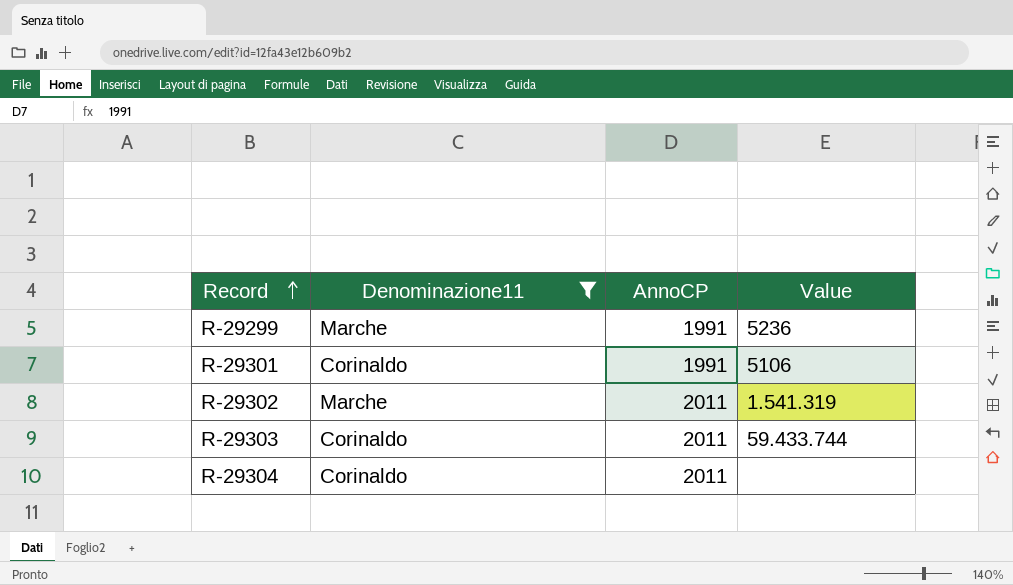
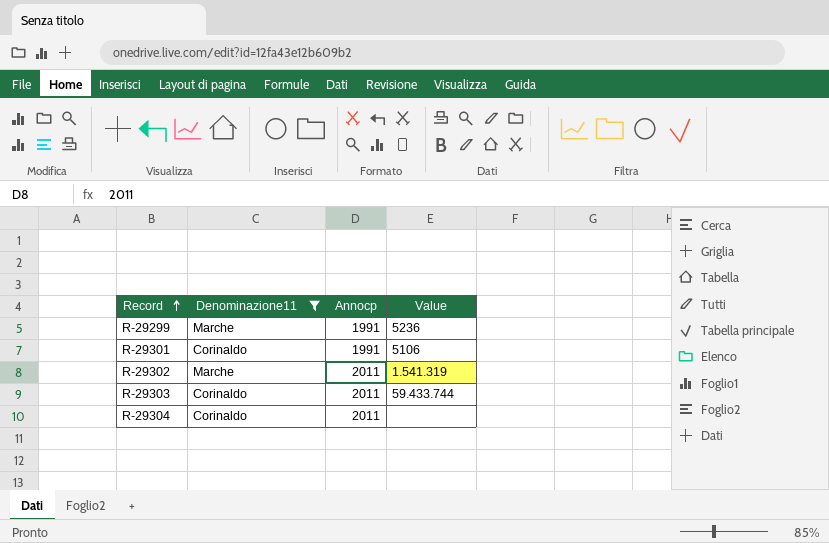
column name: AnnoCP -> Annocp

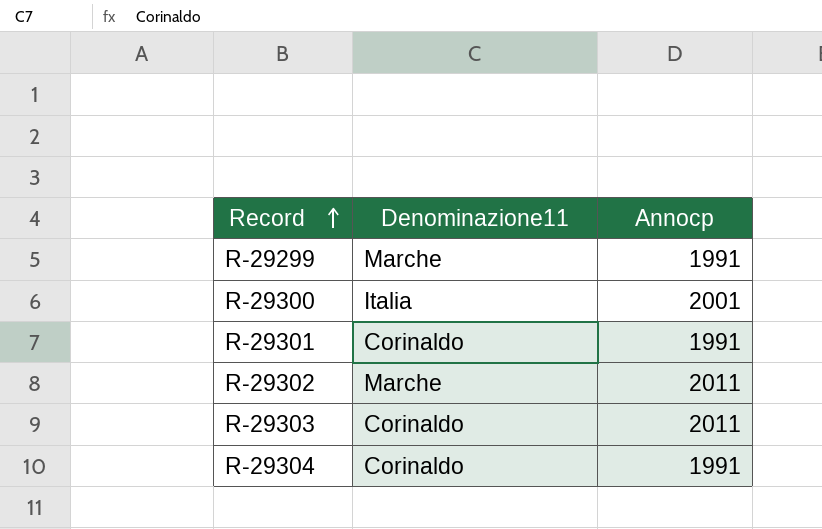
filter: Denominazione11 != Italia -> none
column Value | position: 4 -> none
R-29304 | Annocp: 2011 -> 1991

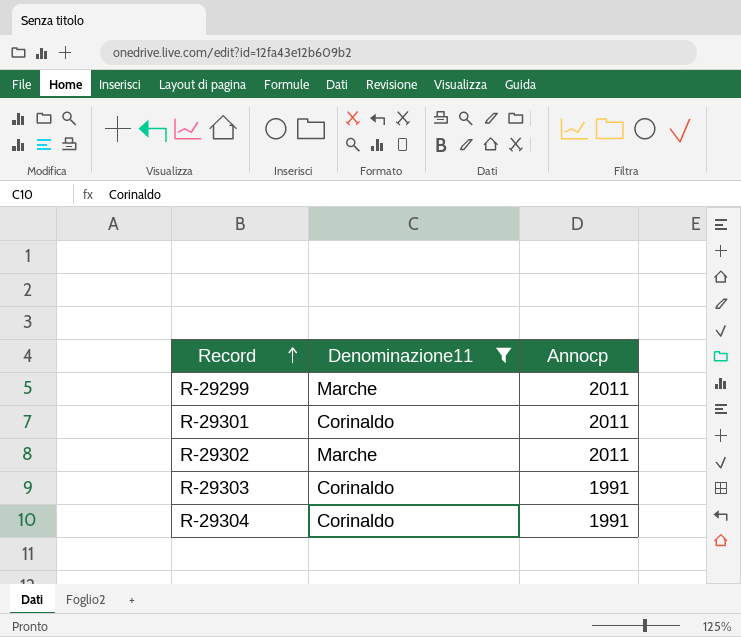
filter: none -> Denominazione11 != Italia
R-29299 | Annocp: 1991 -> 2011
R-29301 | Annocp: 1991 -> 2011
R-29303 | Annocp: 2011 -> 1991

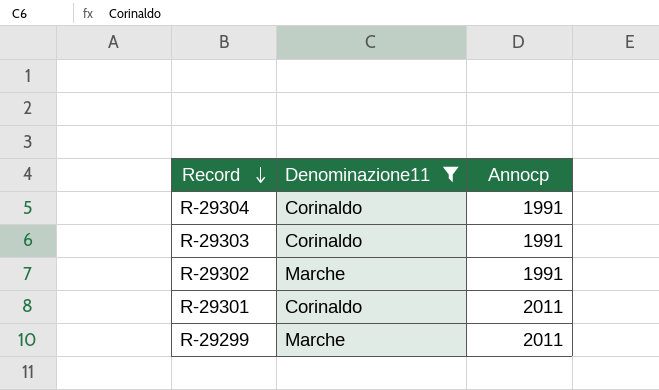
row order: Record ascending -> Record descending
R-29302 | Annocp: 2011 -> 1991

